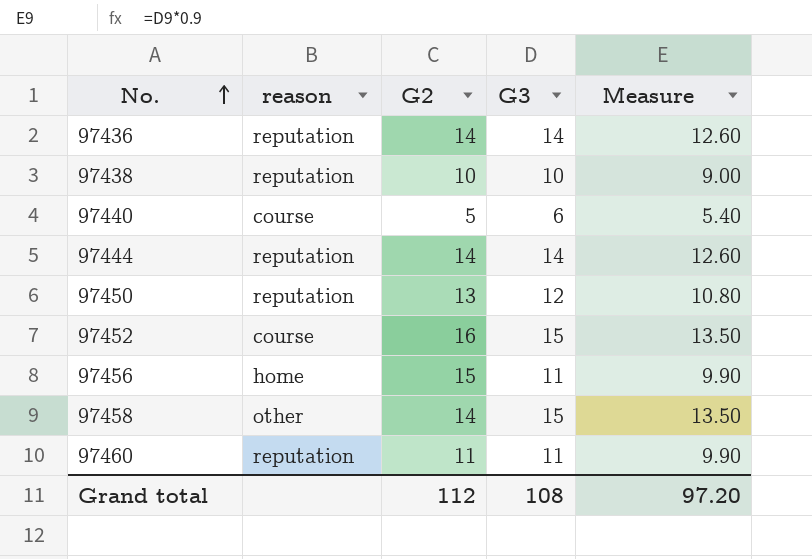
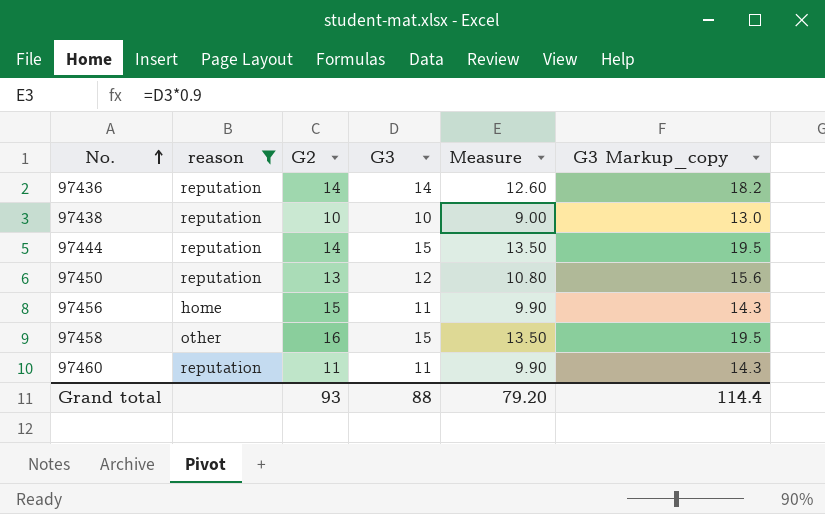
filter: none -> reason != course
column G3 Markup_copy | formula: none -> [G3] * 1.3
97444 | G3: 14 -> 15
97444 | Measure: 12.60 -> 13.50
97458 | G2: 14 -> 16
Grand total | G2: 112 -> 93
Grand total | G3: 108 -> 88
Grand total | Measure: 97.20 -> 79.20

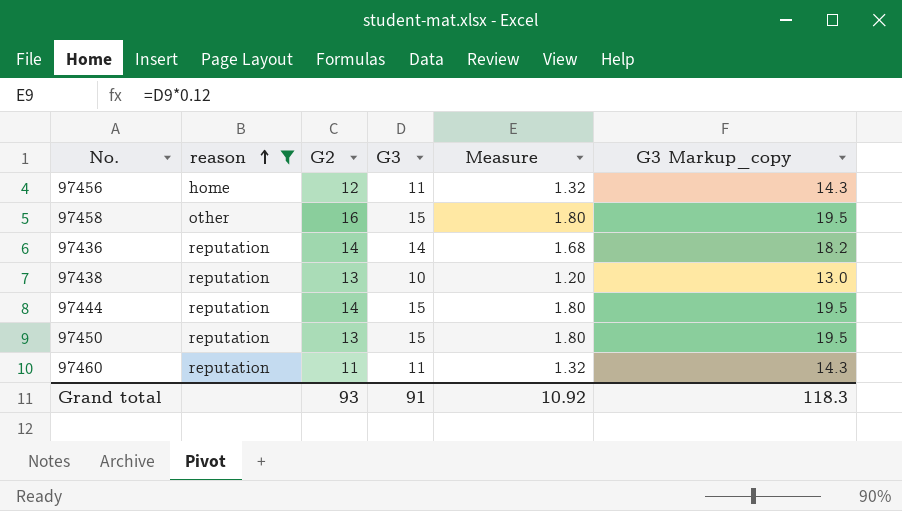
row order: No. ascending -> reason ascending
column Measure | formula: [G3] * 0.9 -> [G3] * 0.12
97456 | G2: 15 -> 12
97438 | G2: 10 -> 13
97450 | G3: 12 -> 15
97450 | G3 Markup_copy: 15.6 -> 19.5
Grand total | G3: 88 -> 91
Grand total | Measure: 79.20 -> 10.92
Grand total | G3 Markup_copy: 114.4 -> 118.3

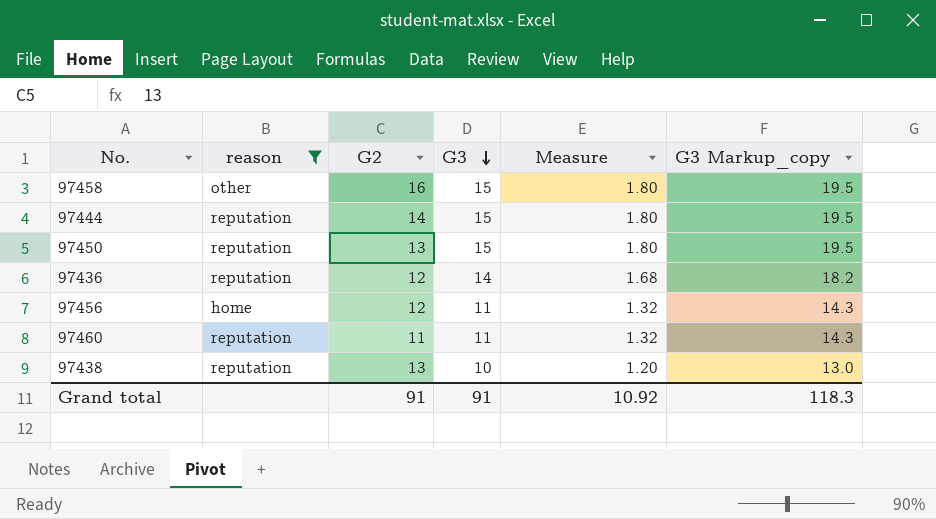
row order: reason ascending -> G3 descending
97436 | G2: 14 -> 12
Grand total | G2: 93 -> 91

